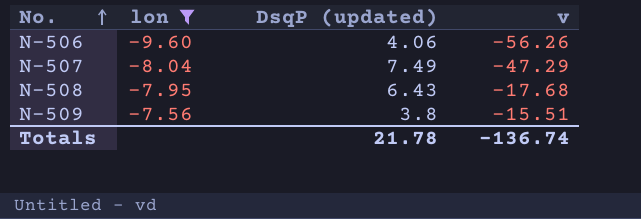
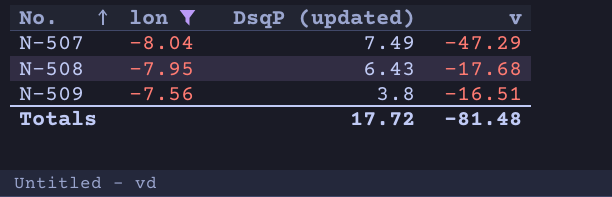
row N-506: -9.60 | 4.06 | -56.26 -> none
N-509 | v: -15.51 -> -16.51
Totals | DsqP (updated): 21.78 -> 17.72
Totals | v: -136.74 -> -81.48

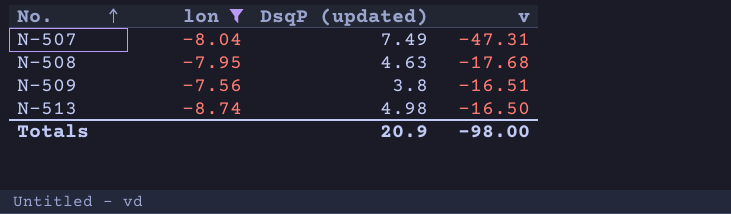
N-507 | v: -47.29 -> -47.31
N-508 | DsqP (updated): 6.43 -> 4.63
row N-513: none -> -8.74 | 4.98 | -16.50
Totals | DsqP (updated): 17.72 -> 20.9
Totals | v: -81.48 -> -98.00

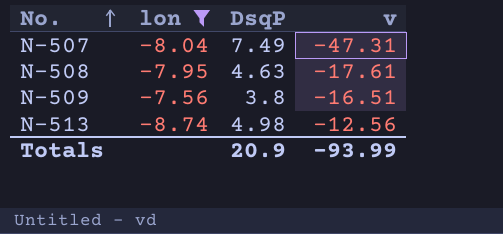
column name: DsqP (updated) -> DsqP
N-508 | v: -17.68 -> -17.61
N-513 | v: -16.50 -> -12.56
Totals | v: -98.00 -> -93.99

